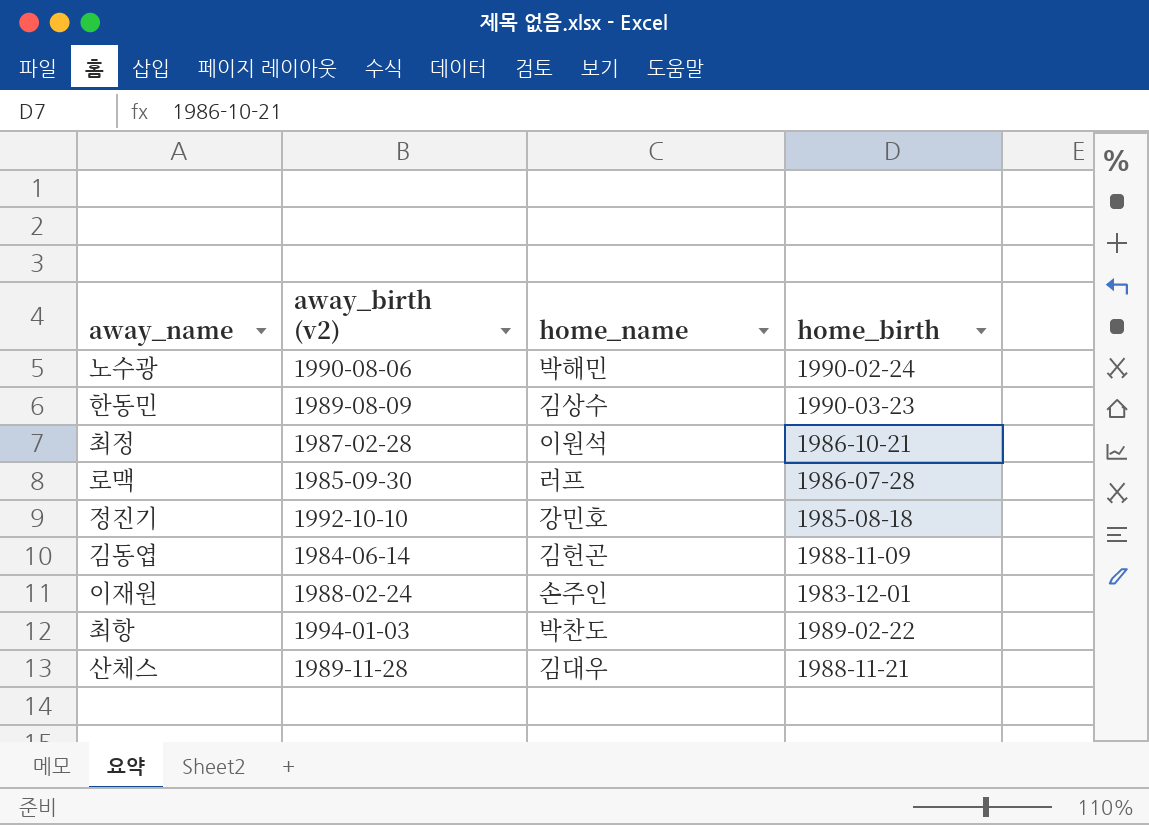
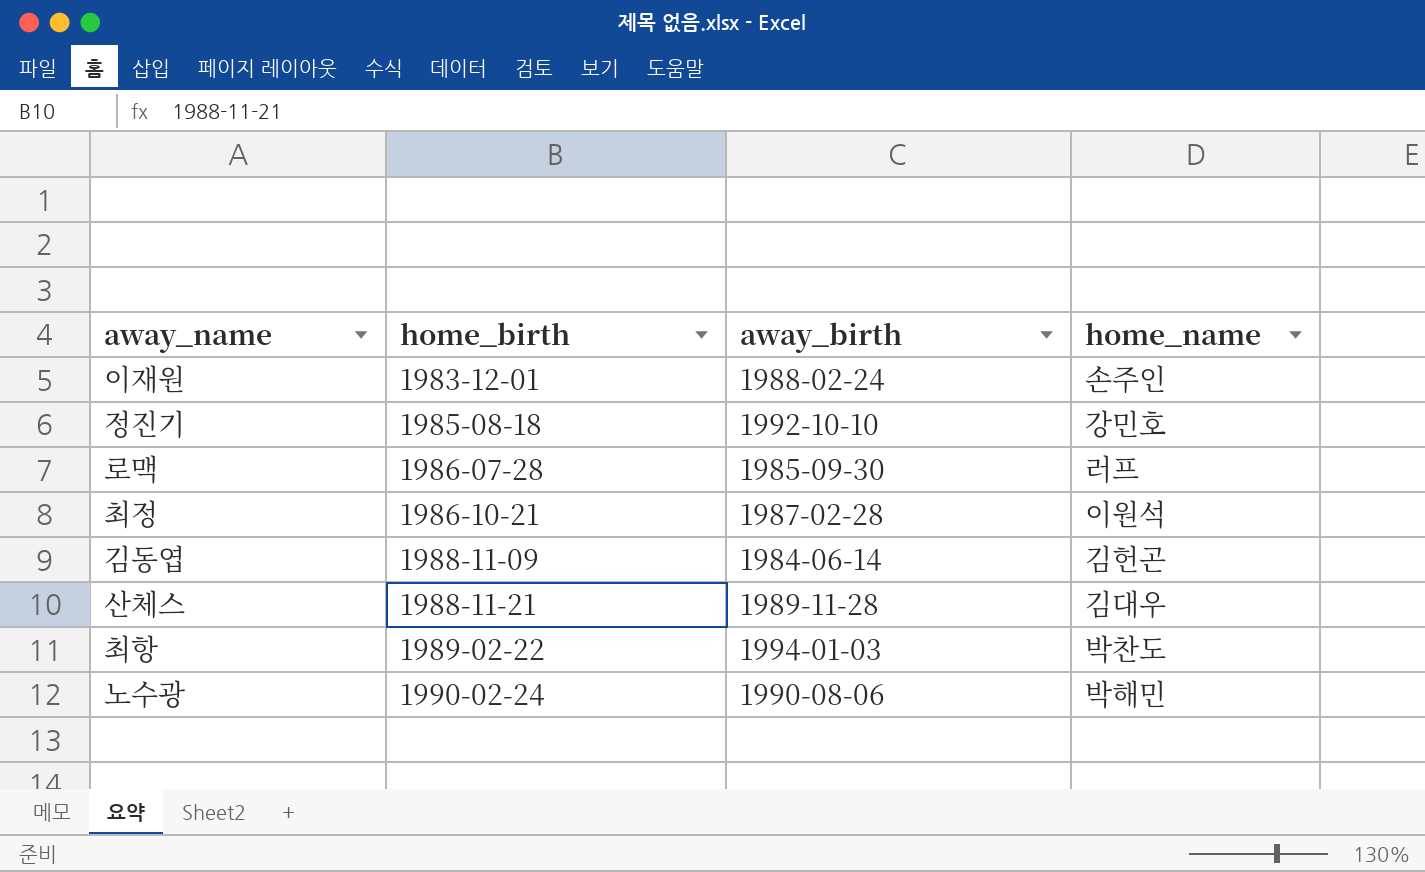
row order: none -> home_birth ascending
column home_birth | position: 4 -> 2
column name: away_birth (v2) -> away_birth
row 한동민: 1989-08-09 | 김상수 | 1990-03-23 -> none

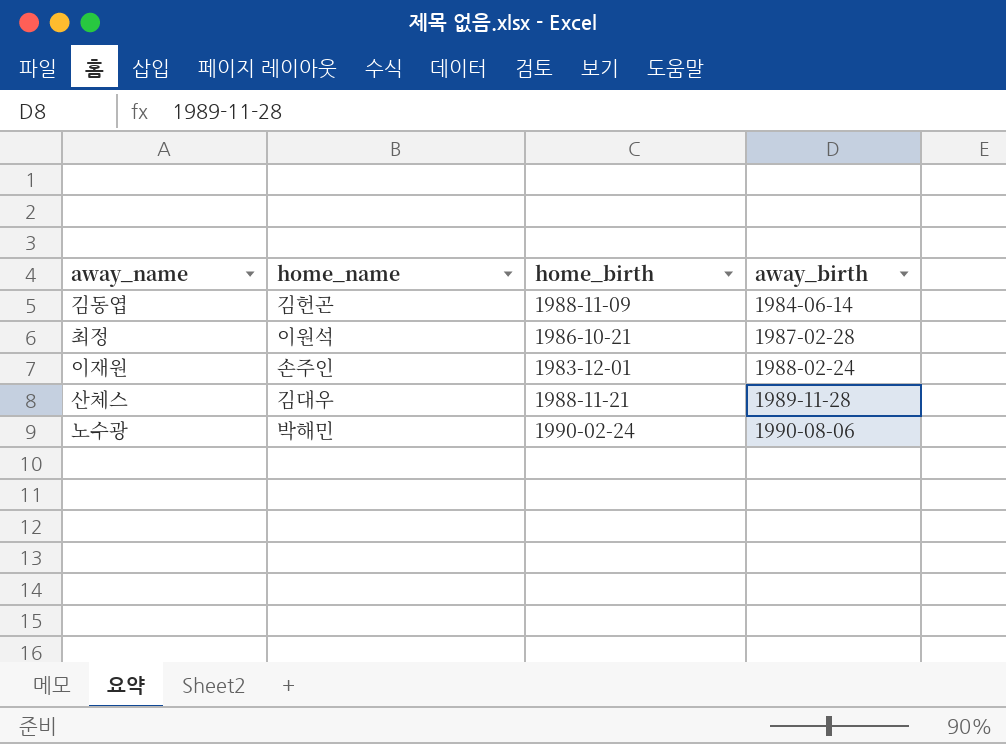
row order: home_birth ascending -> away_birth ascending
column home_name | position: 4 -> 2
row 정진기: 1985-08-18 | 1992-10-10 | 강민호 -> none
row 로맥: 1986-07-28 | 1985-09-30 | 러프 -> none
row 최항: 1989-02-22 | 1994-01-03 | 박찬도 -> none

